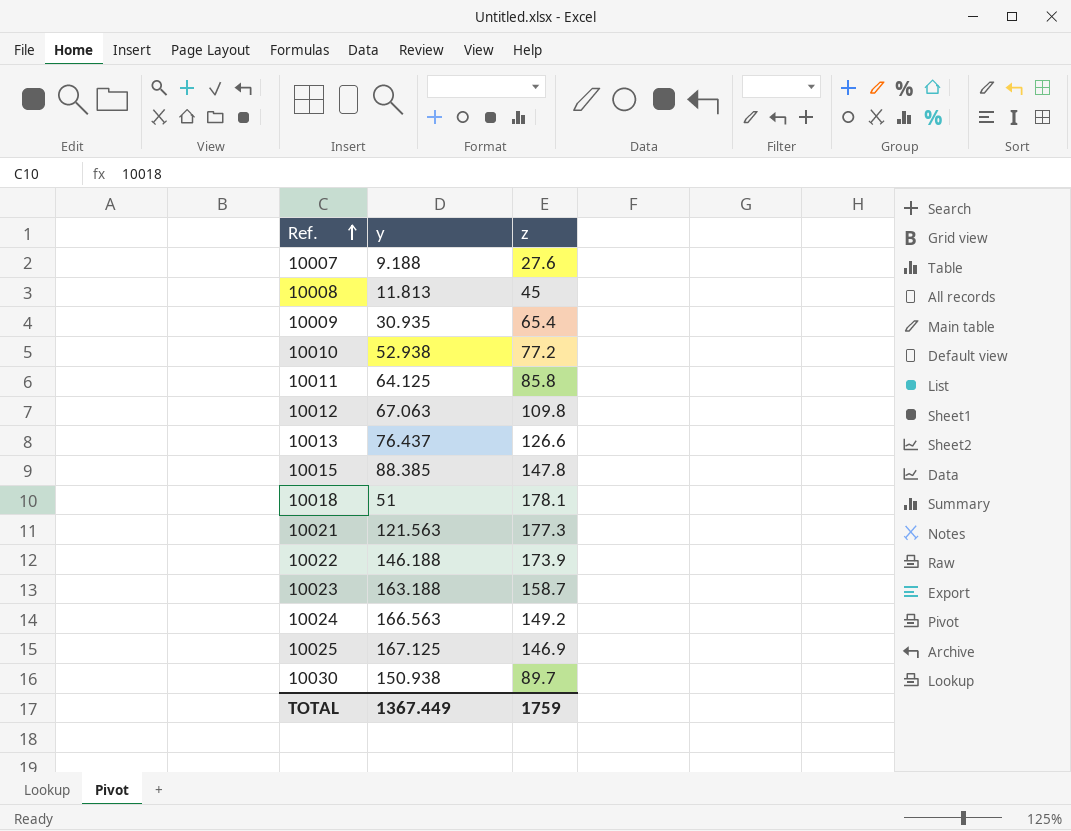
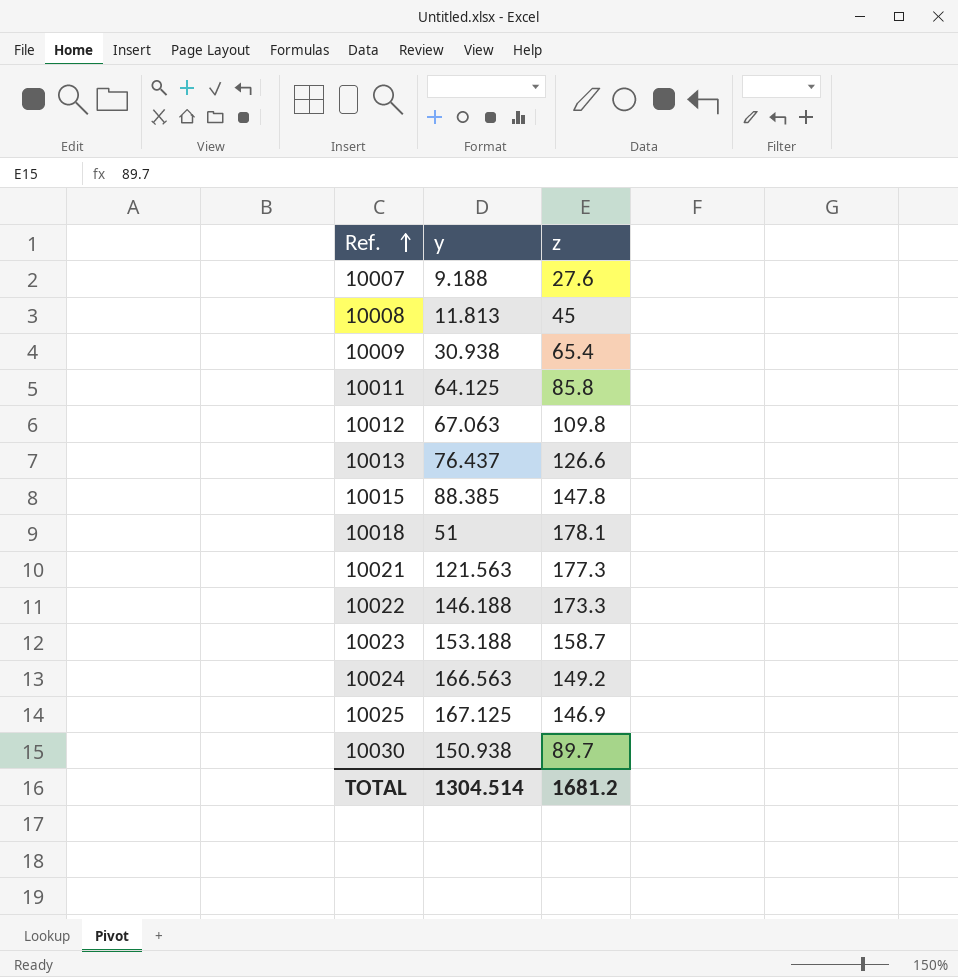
row 10010: 52.938 | 77.2 -> none
10009 | y: 30.935 -> 30.938
10022 | z: 173.9 -> 173.3
10023 | y: 163.188 -> 153.188
TOTAL | y: 1367.449 -> 1304.514
TOTAL | z: 1759 -> 1681.2

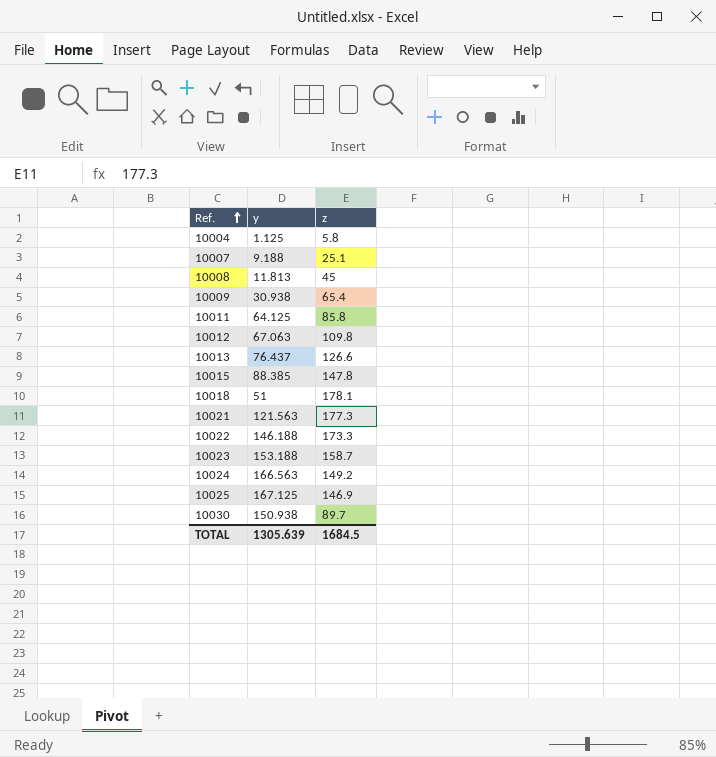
row 10004: none -> 1.125 | 5.8
10007 | z: 27.6 -> 25.1
TOTAL | y: 1304.514 -> 1305.639
TOTAL | z: 1681.2 -> 1684.5

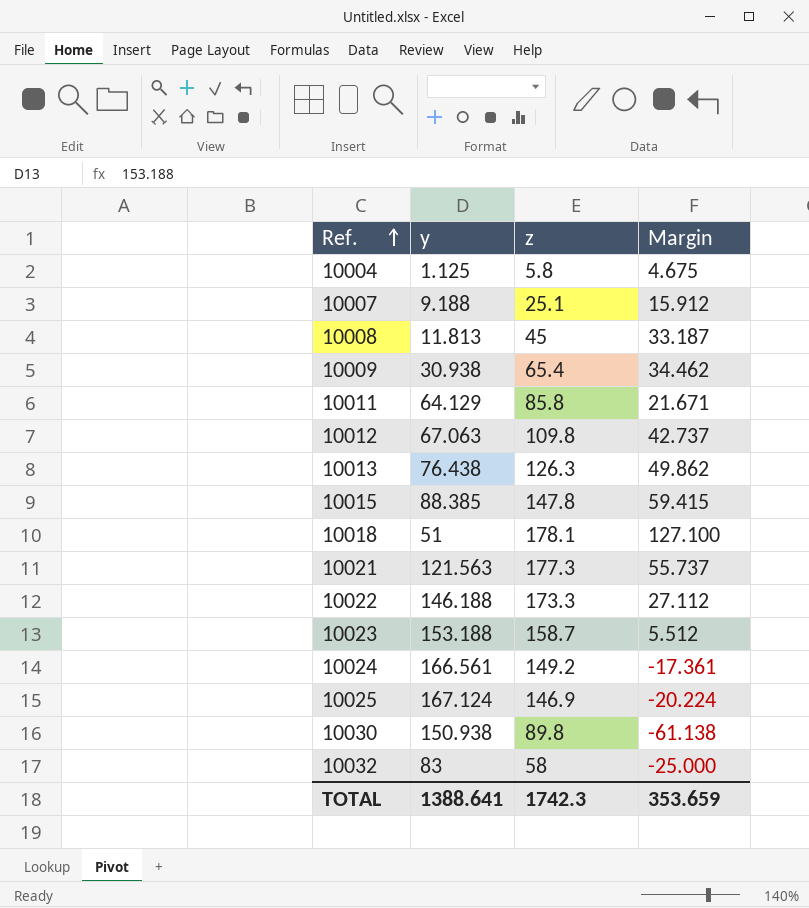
column Margin | formula: none -> [z] - [y]
10011 | y: 64.125 -> 64.129
10013 | y: 76.437 -> 76.438
10013 | z: 126.6 -> 126.3
10024 | y: 166.563 -> 166.561
10025 | y: 167.125 -> 167.124
10030 | z: 89.7 -> 89.8
row 10032: none -> 83 | 58 | -25.000
TOTAL | y: 1305.639 -> 1388.641
TOTAL | z: 1684.5 -> 1742.3

